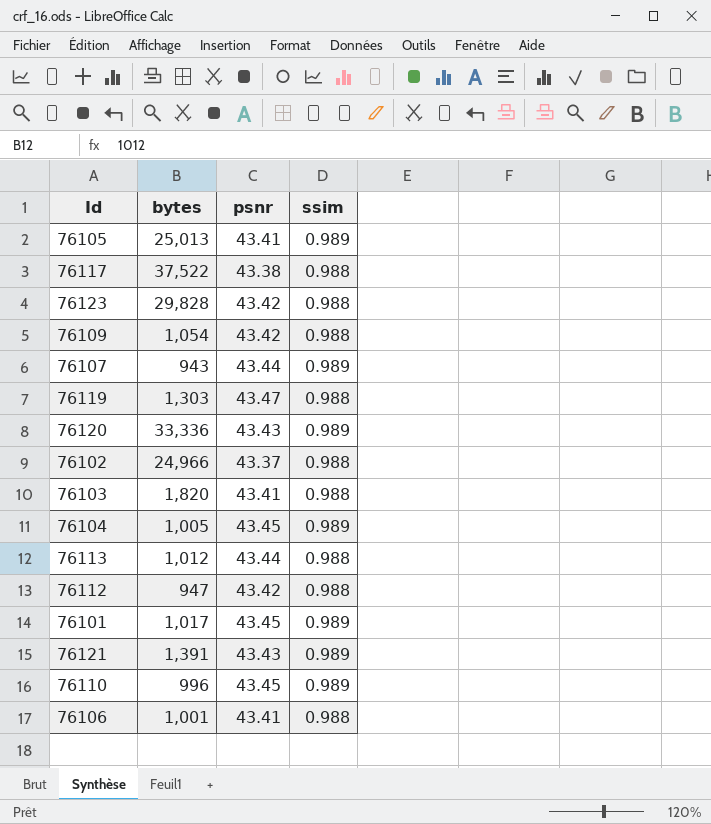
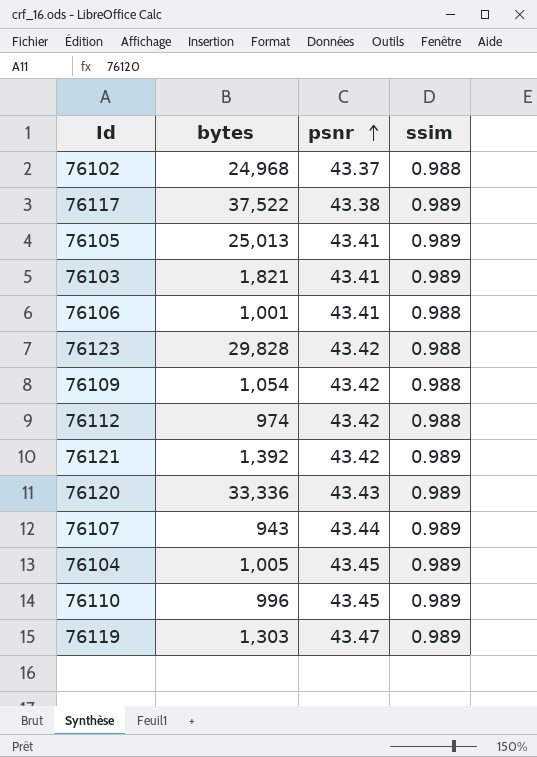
row order: none -> psnr ascending
row 76113: 1,012 | 43.44 | 0.988 -> none
row 76101: 1,017 | 43.45 | 0.989 -> none
76102 | bytes: 24,966 -> 24,968
76117 | ssim: 0.988 -> 0.989
76103 | bytes: 1,820 -> 1,821
76103 | ssim: 0.988 -> 0.989
76112 | bytes: 947 -> 974
76121 | bytes: 1,391 -> 1,392
76121 | psnr: 43.43 -> 43.42
76119 | ssim: 0.988 -> 0.989

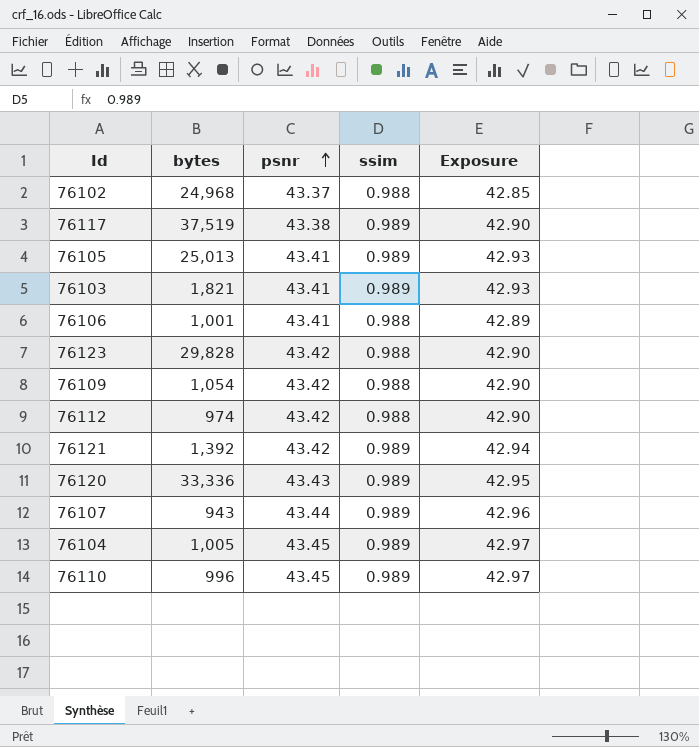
column Exposure | formula: none -> [psnr] * [ssim]
row 76119: 1,303 | 43.47 | 0.989 -> none
76117 | bytes: 37,522 -> 37,519

